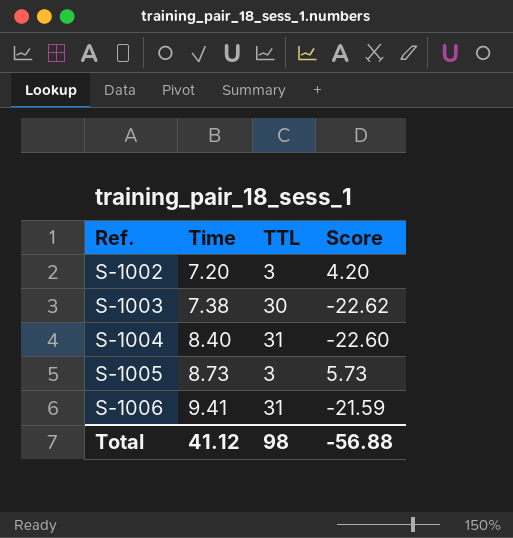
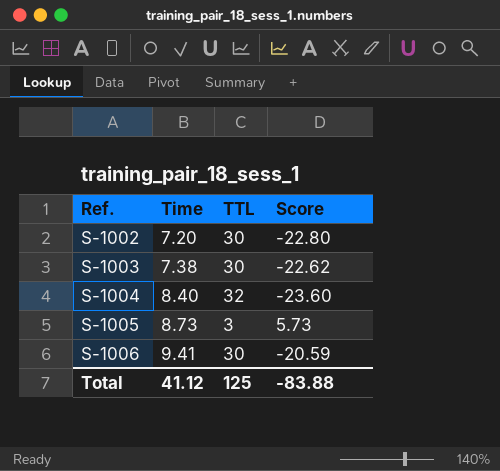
S-1002 | TTL: 3 -> 30
S-1002 | Score: 4.20 -> -22.80
S-1004 | TTL: 31 -> 32
S-1004 | Score: -22.60 -> -23.60
S-1006 | TTL: 31 -> 30
S-1006 | Score: -21.59 -> -20.59
Total | TTL: 98 -> 125
Total | Score: -56.88 -> -83.88

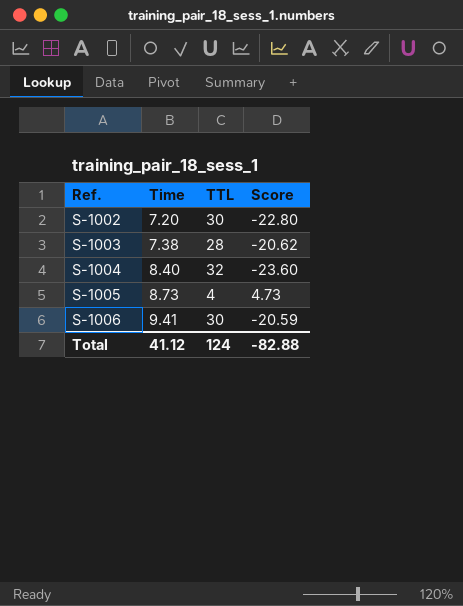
S-1003 | TTL: 30 -> 28
S-1003 | Score: -22.62 -> -20.62
S-1005 | TTL: 3 -> 4
S-1005 | Score: 5.73 -> 4.73
Total | TTL: 125 -> 124
Total | Score: -83.88 -> -82.88

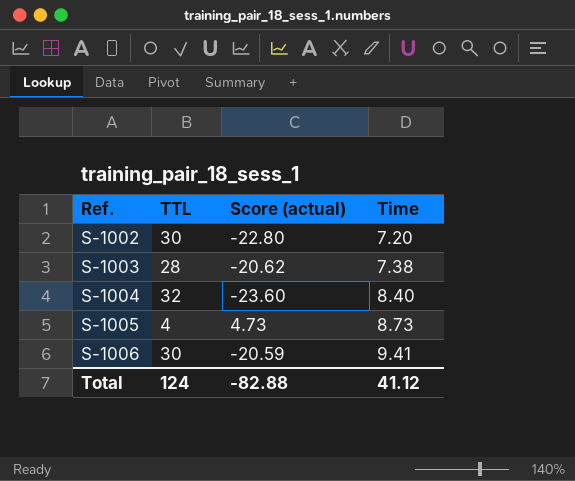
column name: Score -> Score (actual)
column Time | position: 2 -> 4

